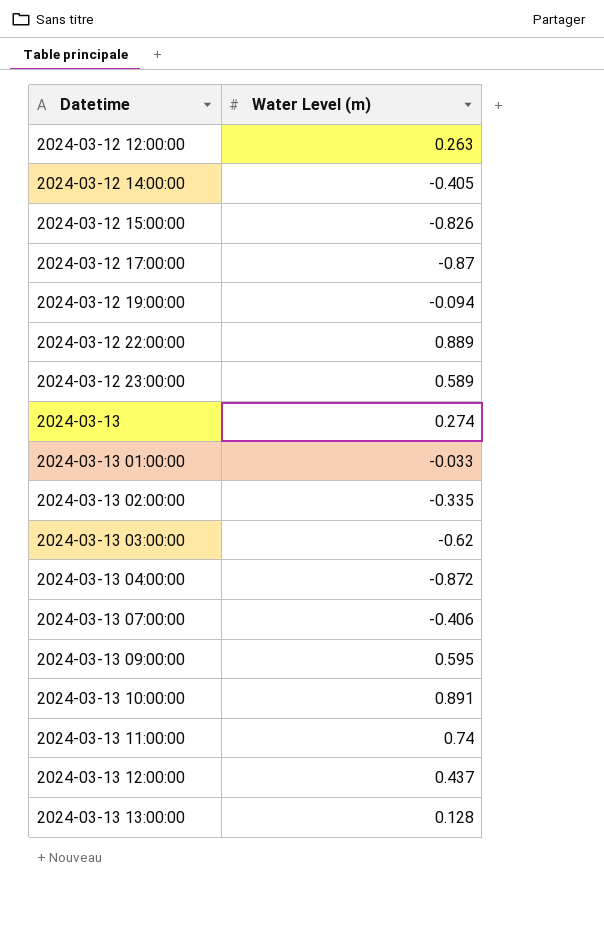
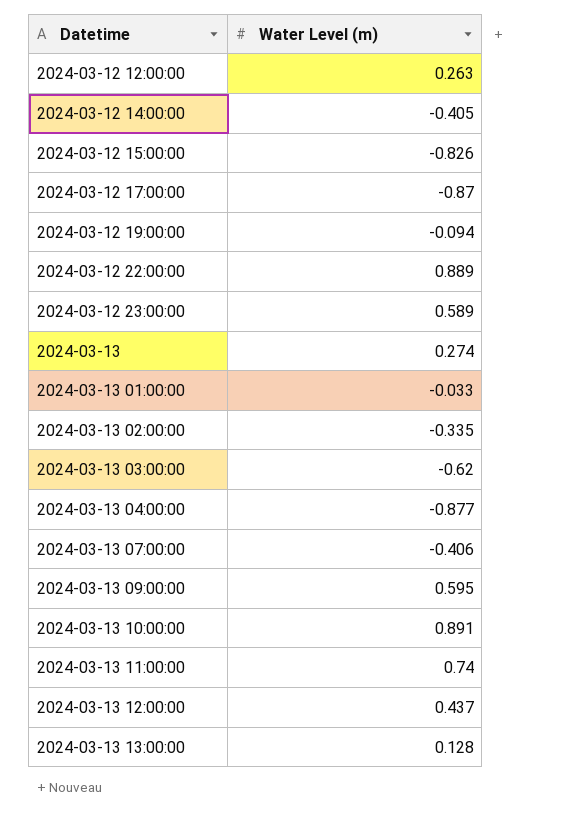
2024-03-13 04:00:00 | Water Level (m): -0.872 -> -0.877

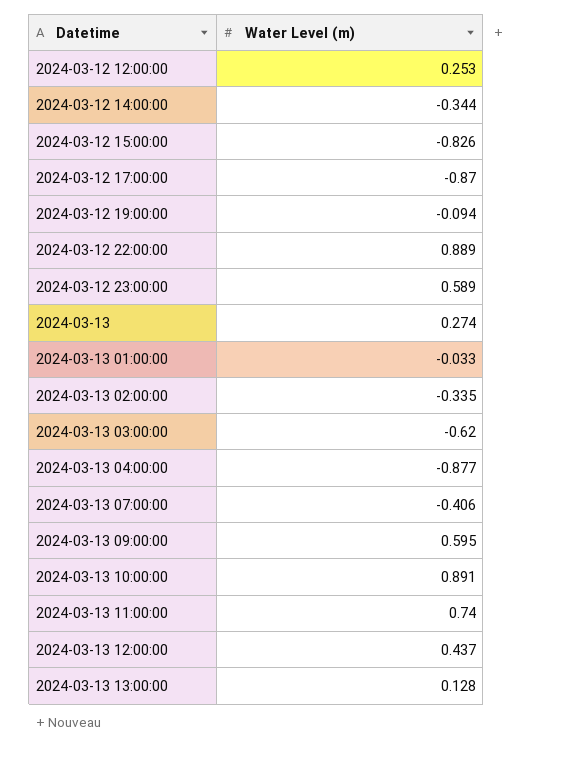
2024-03-12 12:00:00 | Water Level (m): 0.263 -> 0.253
2024-03-12 14:00:00 | Water Level (m): -0.405 -> -0.344

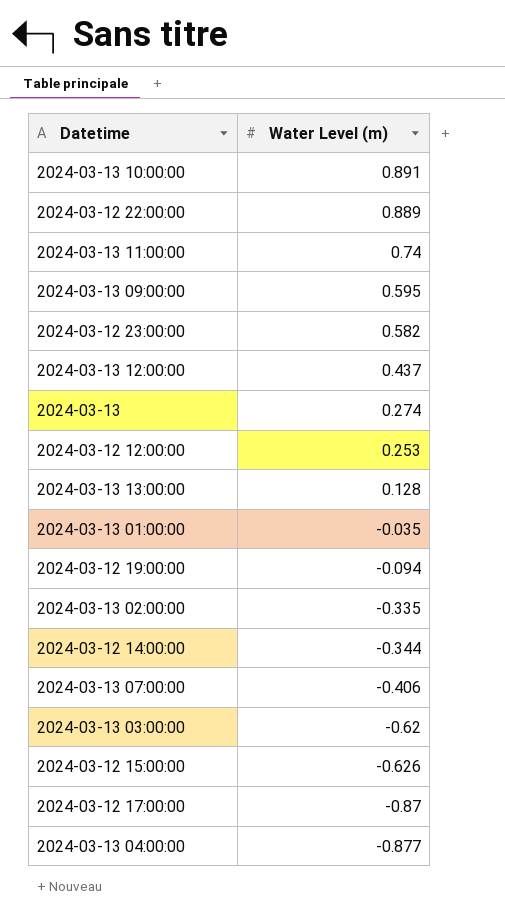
row order: Datetime ascending -> Water Level (m) descending
2024-03-12 23:00:00 | Water Level (m): 0.589 -> 0.582
2024-03-13 01:00:00 | Water Level (m): -0.033 -> -0.035
2024-03-12 15:00:00 | Water Level (m): -0.826 -> -0.626

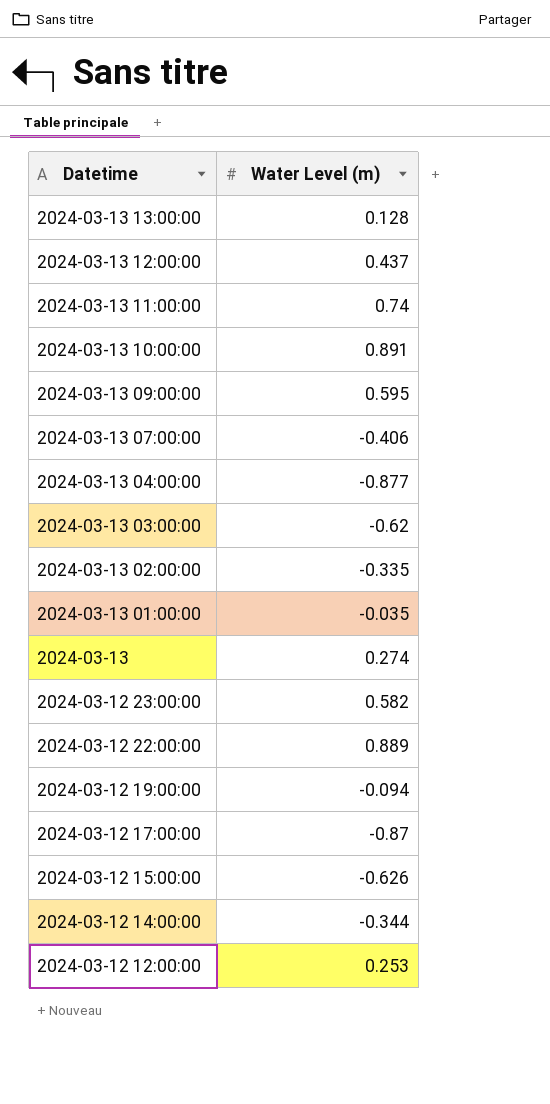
row order: Water Level (m) descending -> Datetime descending

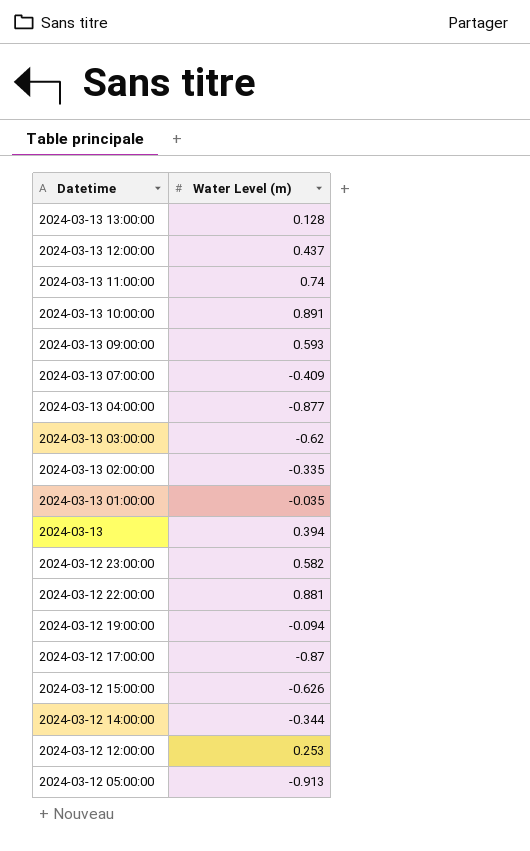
2024-03-13 09:00:00 | Water Level (m): 0.595 -> 0.593
2024-03-13 07:00:00 | Water Level (m): -0.406 -> -0.409
2024-03-13 | Water Level (m): 0.274 -> 0.394
2024-03-12 22:00:00 | Water Level (m): 0.889 -> 0.881
row 2024-03-12 05:00:00: none -> -0.913

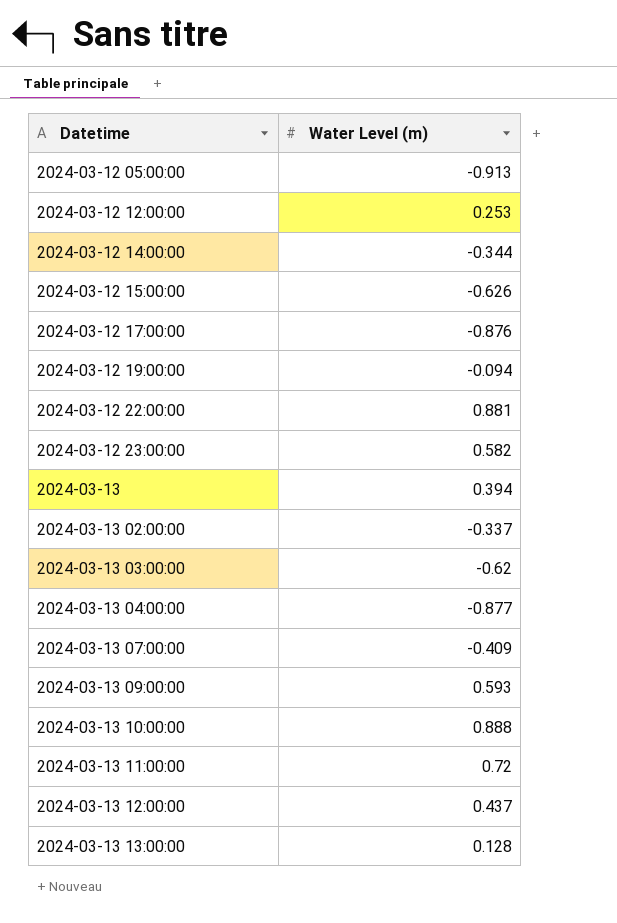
row order: Datetime descending -> Datetime ascending
row 2024-03-13 01:00:00: -0.035 -> none
2024-03-12 17:00:00 | Water Level (m): -0.87 -> -0.876
2024-03-13 02:00:00 | Water Level (m): -0.335 -> -0.337
2024-03-13 10:00:00 | Water Level (m): 0.891 -> 0.888
2024-03-13 11:00:00 | Water Level (m): 0.74 -> 0.72

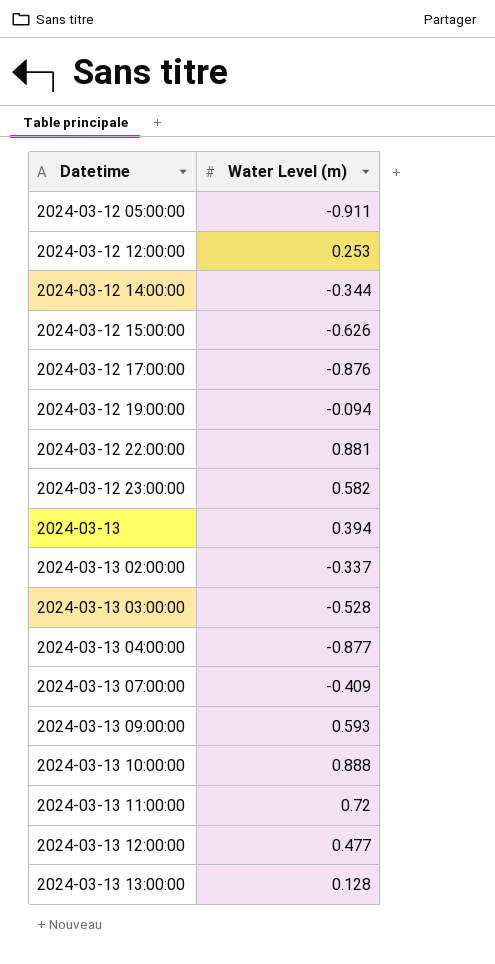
2024-03-12 05:00:00 | Water Level (m): -0.913 -> -0.911
2024-03-13 03:00:00 | Water Level (m): -0.62 -> -0.528
2024-03-13 12:00:00 | Water Level (m): 0.437 -> 0.477

